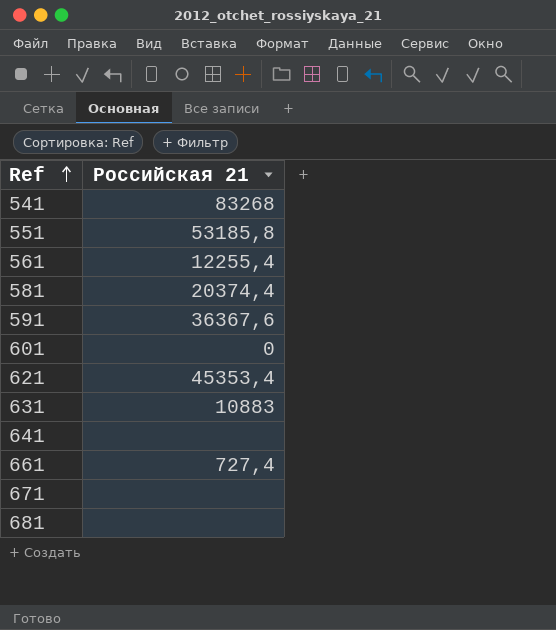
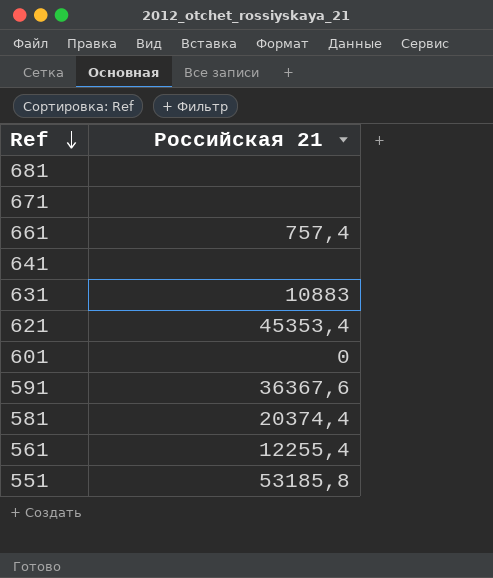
row order: Ref ascending -> Ref descending
row 541: 83268 -> none
661 | Российская 21: 727,4 -> 757,4

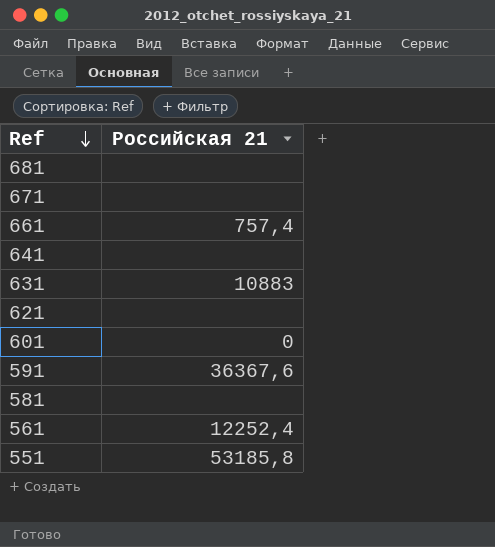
621 | Российская 21: 45353,4 -> none
581 | Российская 21: 20374,4 -> none
561 | Российская 21: 12255,4 -> 12252,4

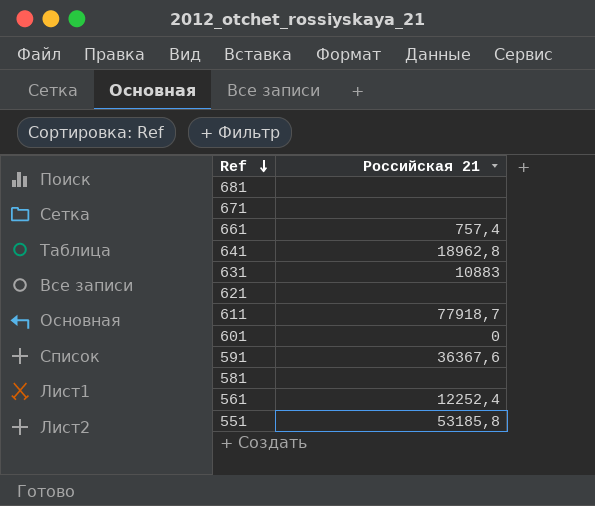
641 | Российская 21: none -> 18962,8
row 611: none -> 77918,7

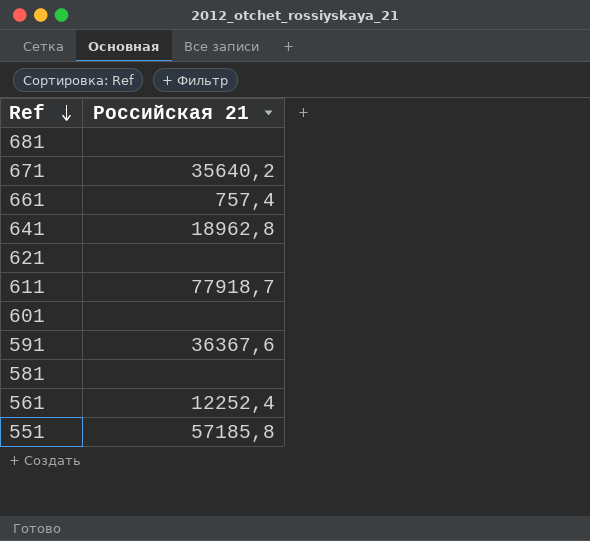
row 631: 10883 -> none
671 | Российская 21: none -> 35640,2
601 | Российская 21: 0 -> none
551 | Российская 21: 53185,8 -> 57185,8

